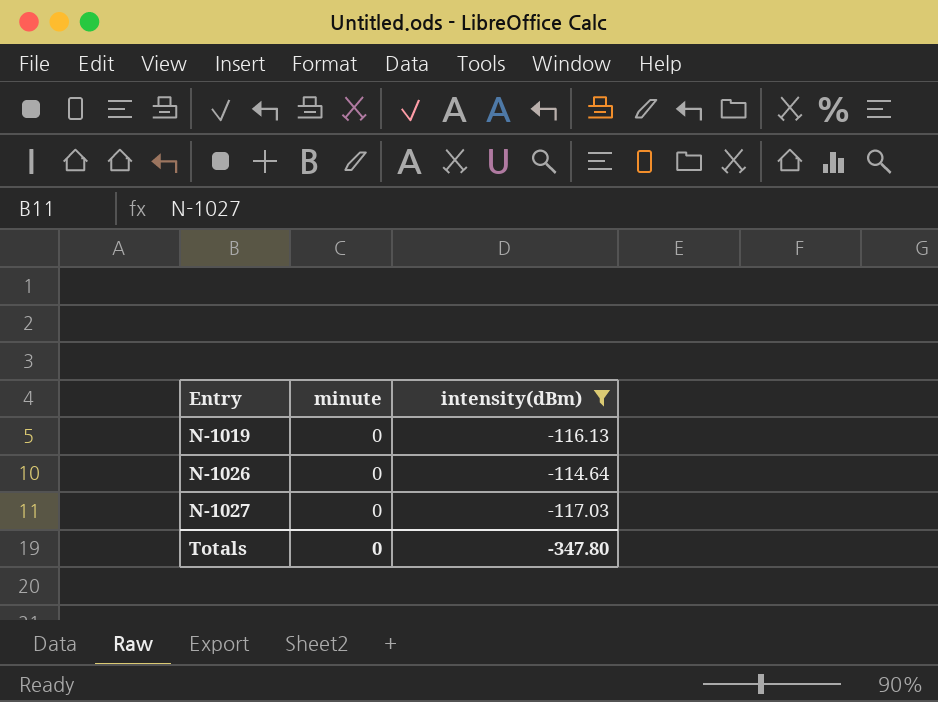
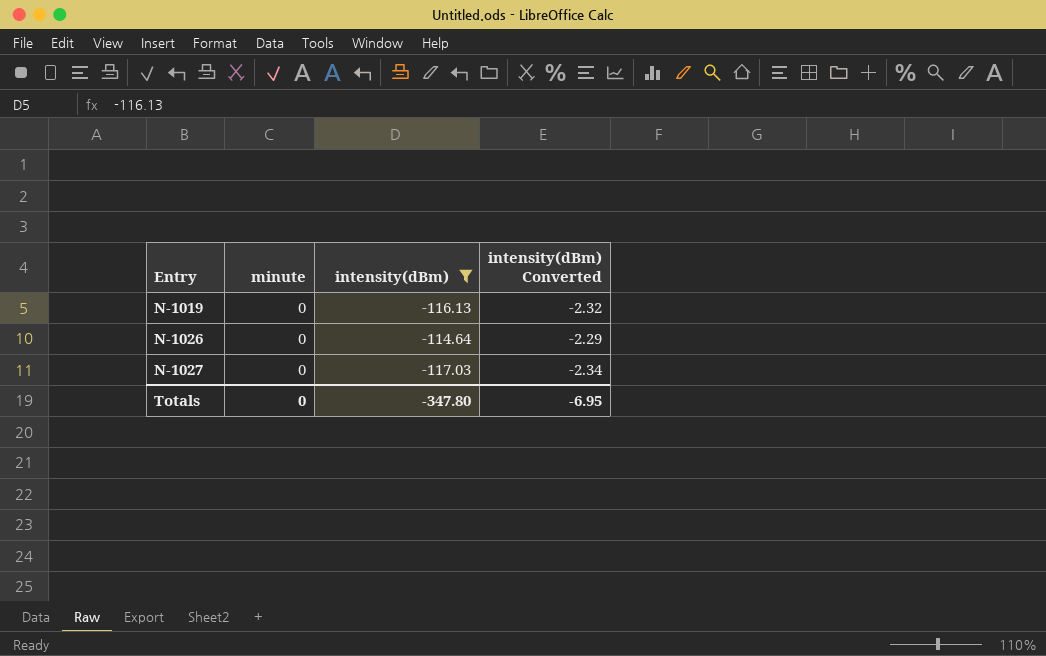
column intensity(dBm) Converted | formula: none -> [intensity(dBm)] * 0.02

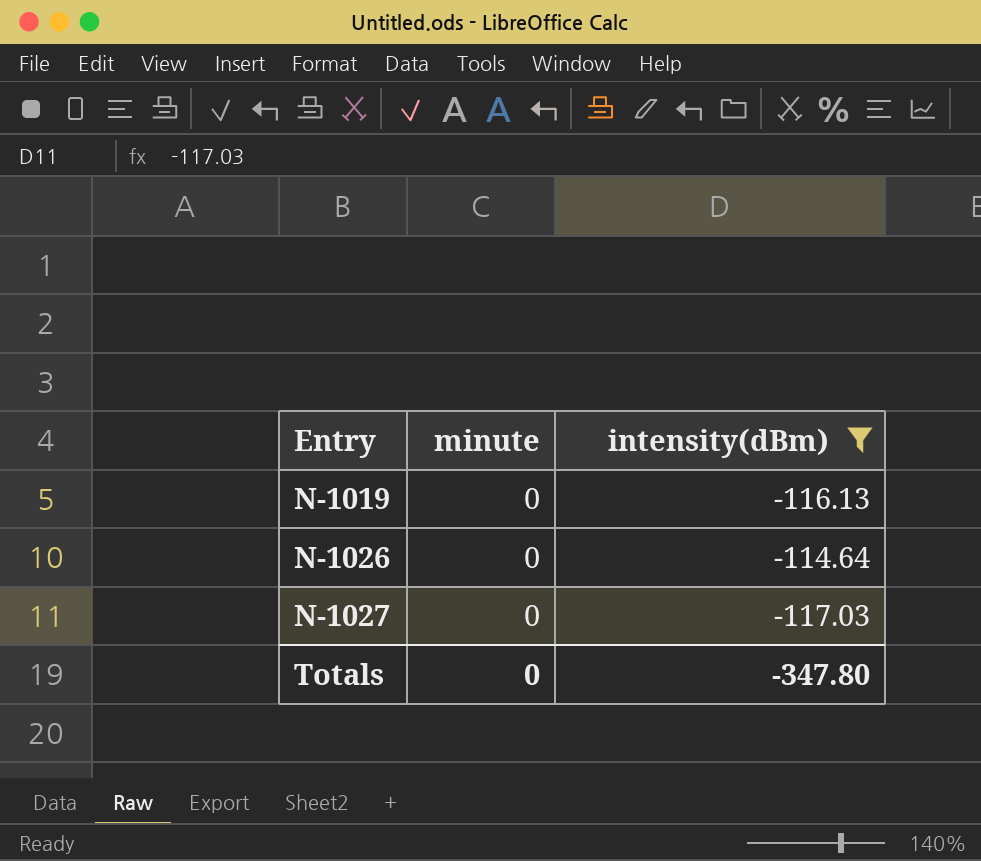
column intensity(dBm) Converted | formula: [intensity(dBm)] * 0.02 -> none

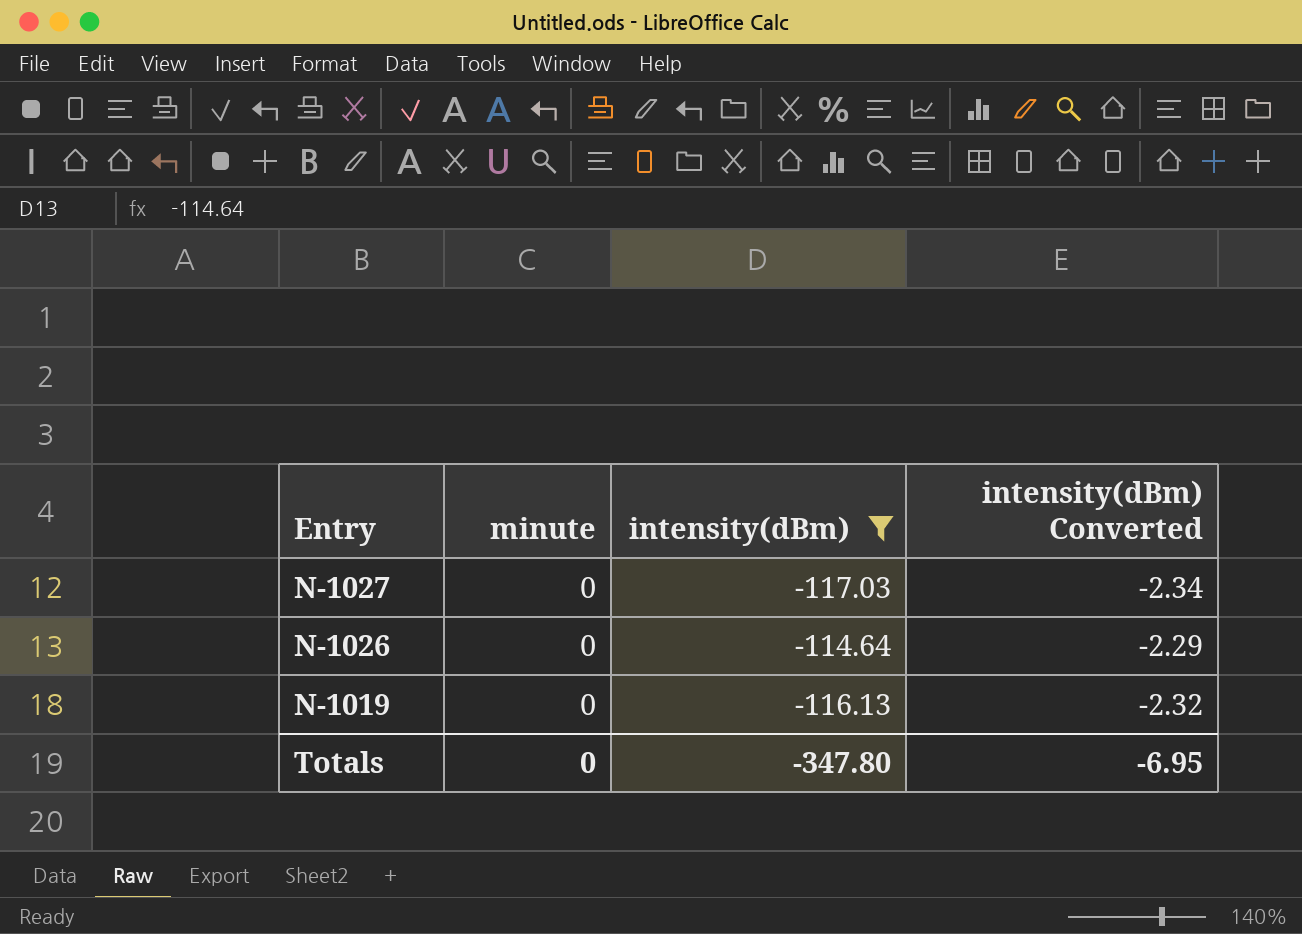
row order: Entry ascending -> Entry descending
column intensity(dBm) Converted | formula: none -> [intensity(dBm)] * 0.02

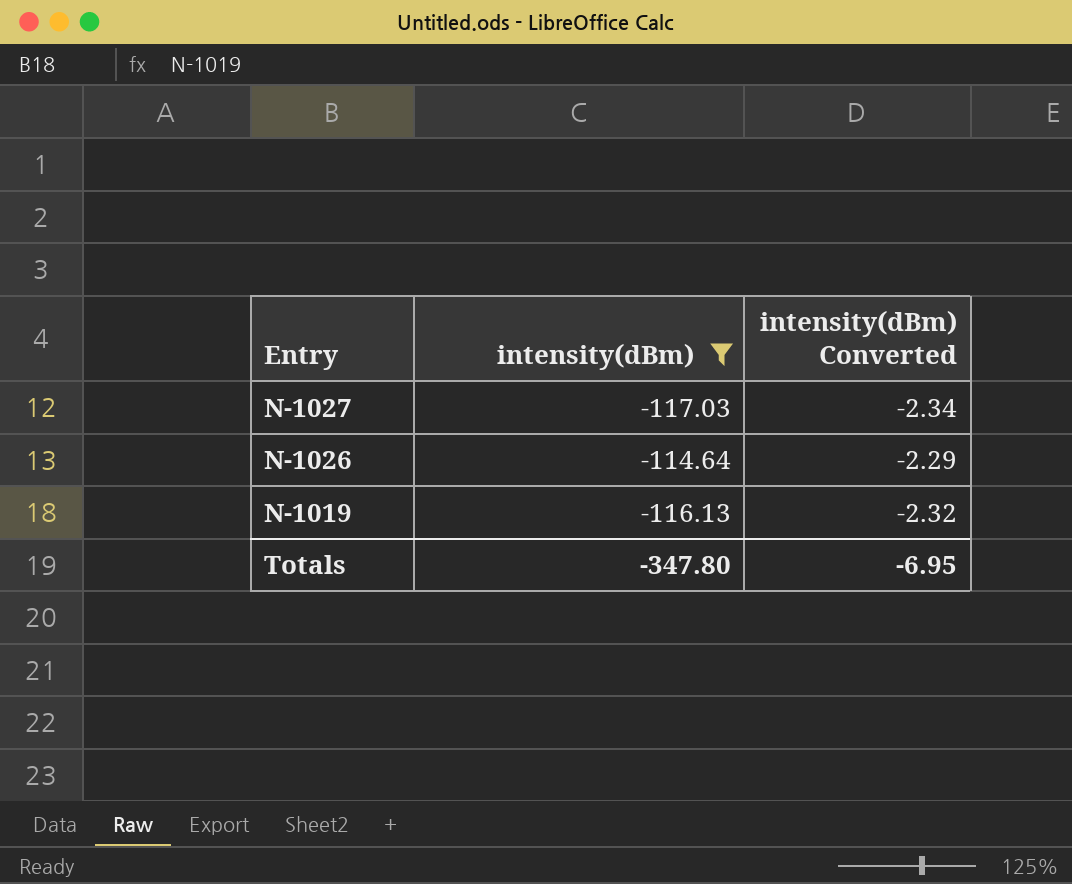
column minute | position: 2 -> none

